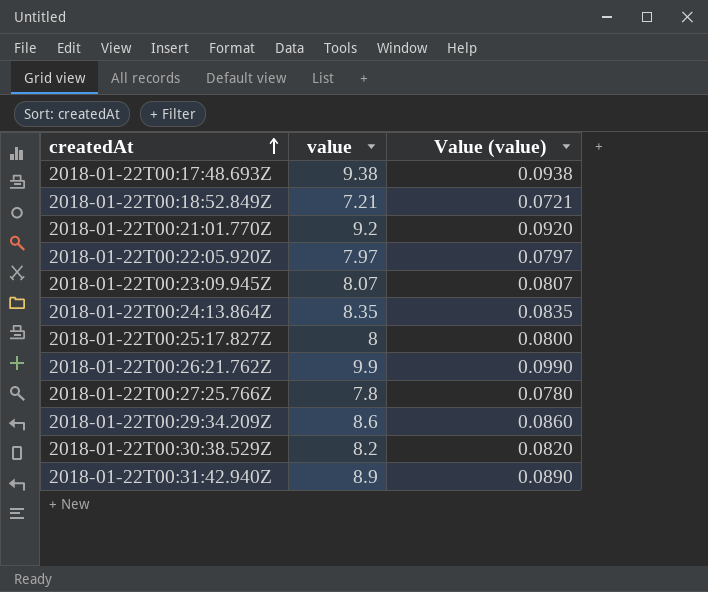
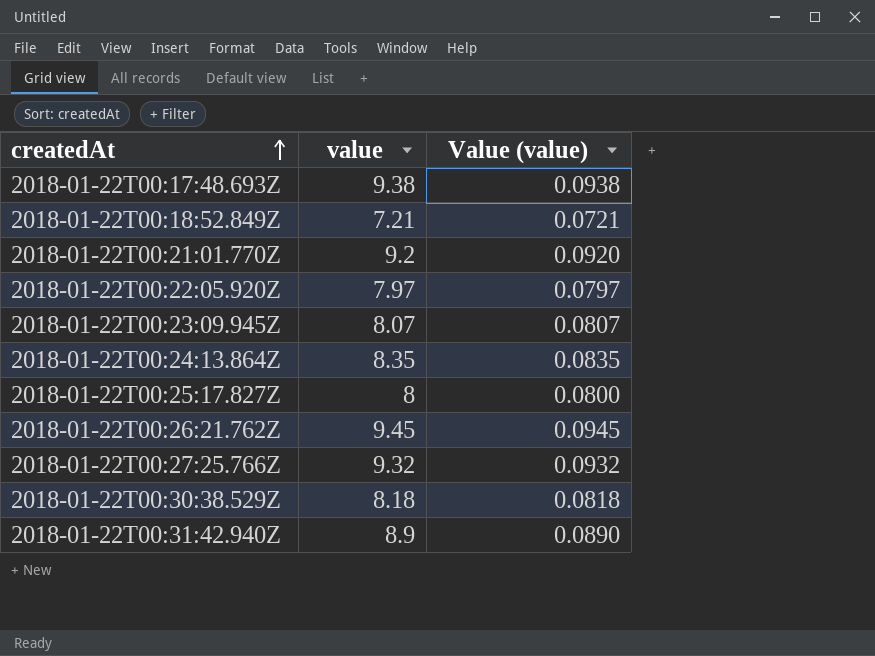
row 2018-01-22T00:29:34.209Z: 8.6 | 0.0860 -> none
2018-01-22T00:26:21.762Z | value: 9.9 -> 9.45
2018-01-22T00:26:21.762Z | Value (value): 0.0990 -> 0.0945
2018-01-22T00:27:25.766Z | value: 7.8 -> 9.32
2018-01-22T00:27:25.766Z | Value (value): 0.0780 -> 0.0932
2018-01-22T00:30:38.529Z | value: 8.2 -> 8.18
2018-01-22T00:30:38.529Z | Value (value): 0.0820 -> 0.0818

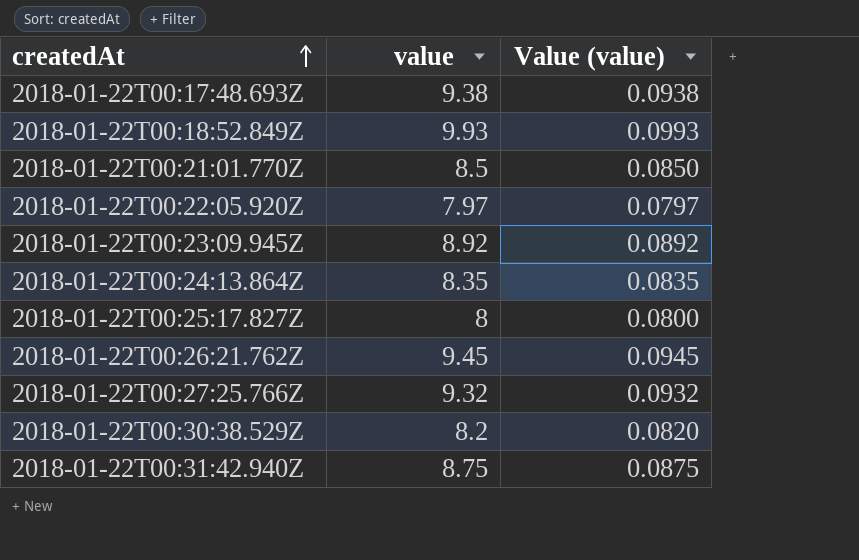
2018-01-22T00:18:52.849Z | value: 7.21 -> 9.93
2018-01-22T00:18:52.849Z | Value (value): 0.0721 -> 0.0993
2018-01-22T00:21:01.770Z | value: 9.2 -> 8.5
2018-01-22T00:21:01.770Z | Value (value): 0.0920 -> 0.0850
2018-01-22T00:23:09.945Z | value: 8.07 -> 8.92
2018-01-22T00:23:09.945Z | Value (value): 0.0807 -> 0.0892
2018-01-22T00:30:38.529Z | value: 8.18 -> 8.2
2018-01-22T00:30:38.529Z | Value (value): 0.0818 -> 0.0820
2018-01-22T00:31:42.940Z | value: 8.9 -> 8.75
2018-01-22T00:31:42.940Z | Value (value): 0.0890 -> 0.0875

